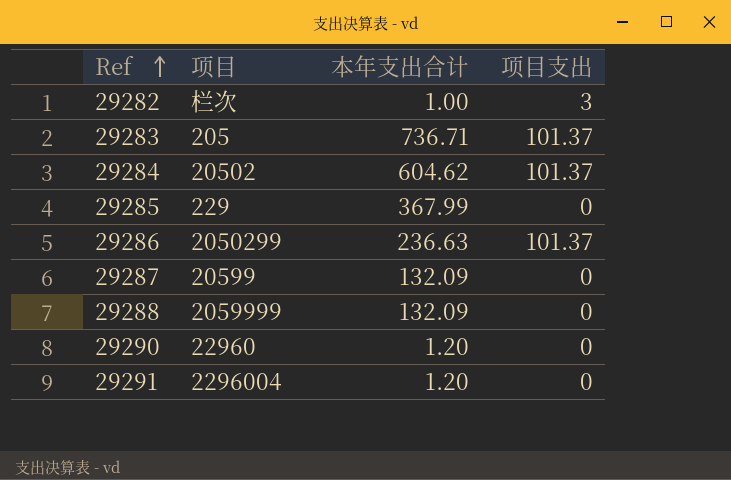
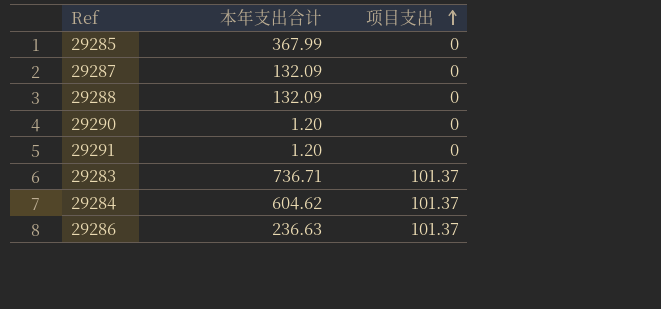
row order: Ref ascending -> 项目支出 ascending
column 项目 | position: 2 -> none
row 29282: 栏次 | 1.00 | 3 -> none

